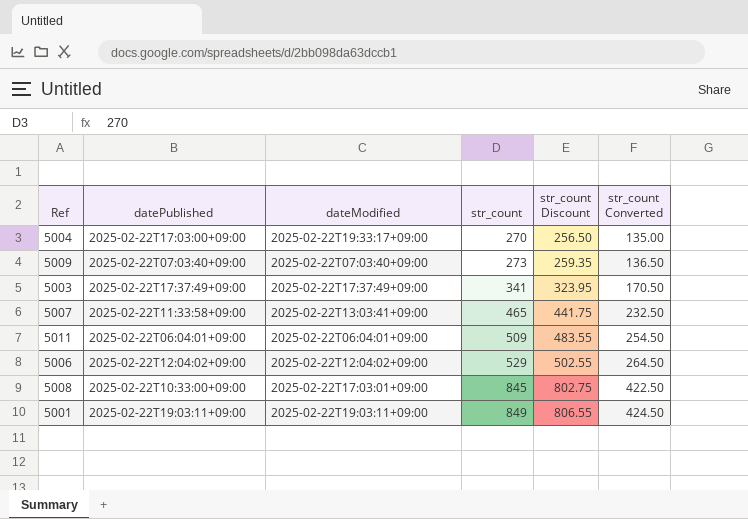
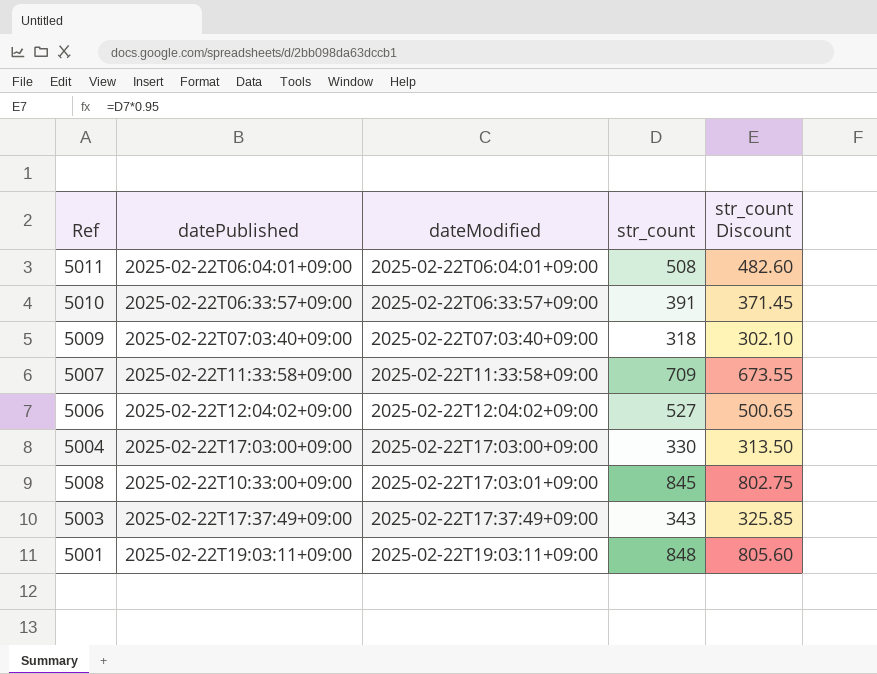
row order: str_count ascending -> dateModified ascending
column str_count Converted | formula: [str_count] * 0.5 -> none
5011 | str_count: 509 -> 508
5011 | str_count Discount: 483.55 -> 482.60
row 5010: none -> 2025-02-22T06:33:57+09:00 | 2025-02-22T06:33:57+09:00 | 391 | 371.45
5009 | str_count: 273 -> 318
5009 | str_count Discount: 259.35 -> 302.10
5007 | dateModified: 2025-02-22T13:03:41+09:00 -> 2025-02-22T11:33:58+09:00
5007 | str_count: 465 -> 709
5007 | str_count Discount: 441.75 -> 673.55
5006 | str_count: 529 -> 527
5006 | str_count Discount: 502.55 -> 500.65
5004 | dateModified: 2025-02-22T19:33:17+09:00 -> 2025-02-22T17:03:00+09:00
5004 | str_count: 270 -> 330
5004 | str_count Discount: 256.50 -> 313.50
5003 | str_count: 341 -> 343
5003 | str_count Discount: 323.95 -> 325.85
5001 | str_count: 849 -> 848
5001 | str_count Discount: 806.55 -> 805.60

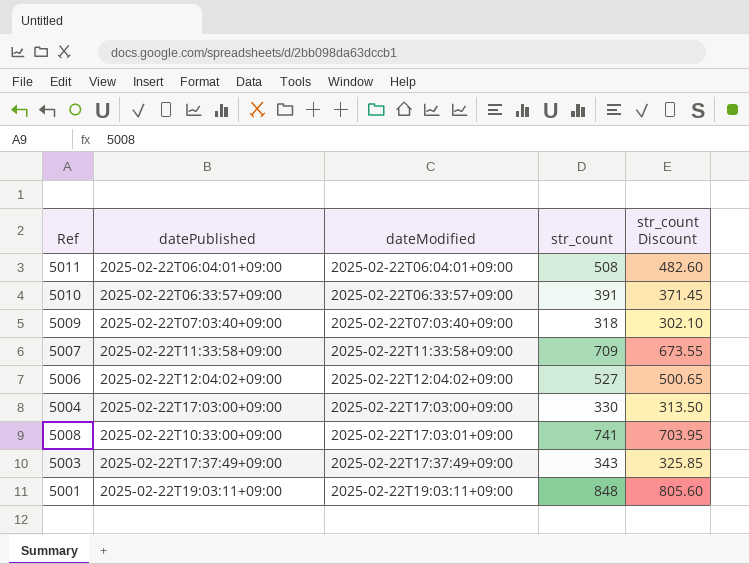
5008 | str_count: 845 -> 741
5008 | str_count Discount: 802.75 -> 703.95

